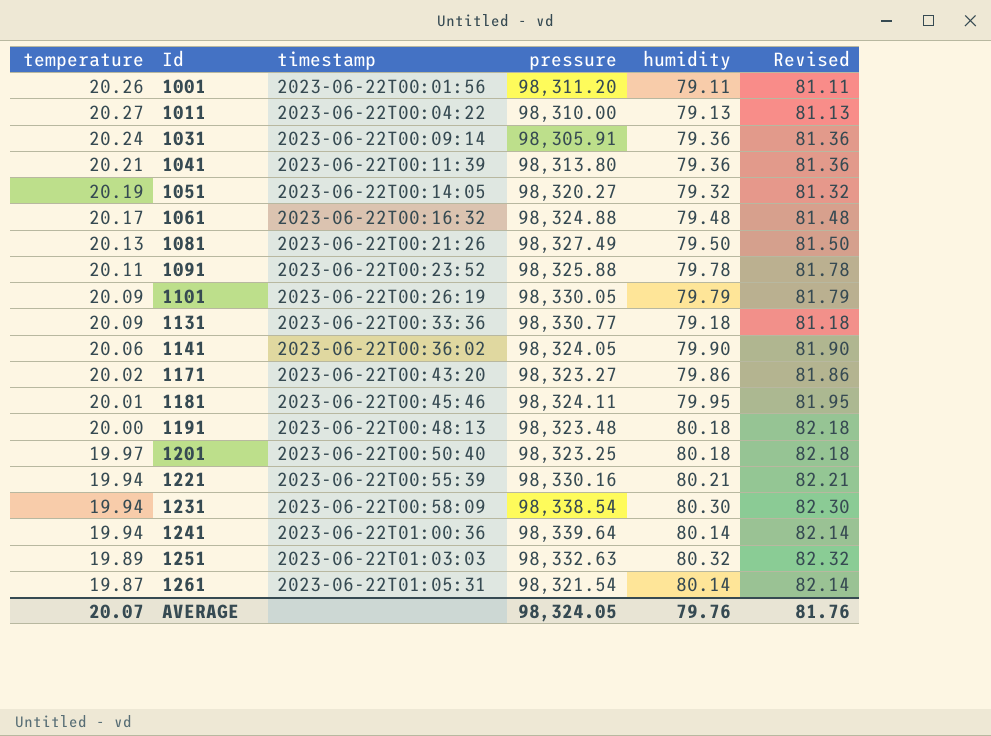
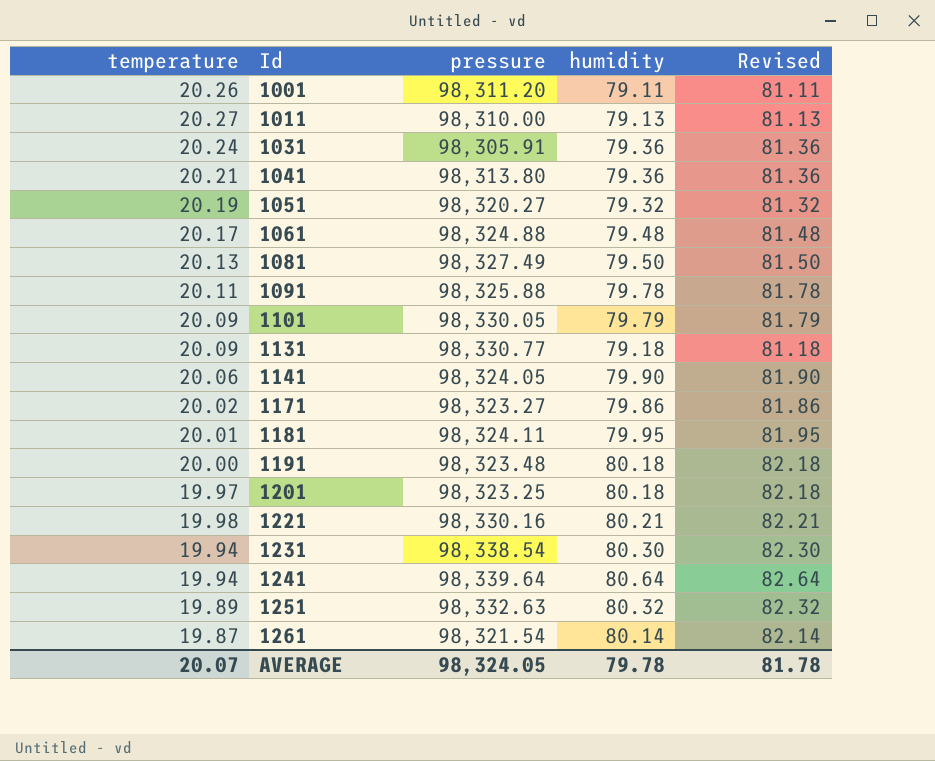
column timestamp | position: 3 -> none
1221 | temperature: 19.94 -> 19.98
1241 | humidity: 80.14 -> 80.64
1241 | Revised: 82.14 -> 82.64
AVERAGE | humidity: 79.76 -> 79.78
AVERAGE | Revised: 81.76 -> 81.78

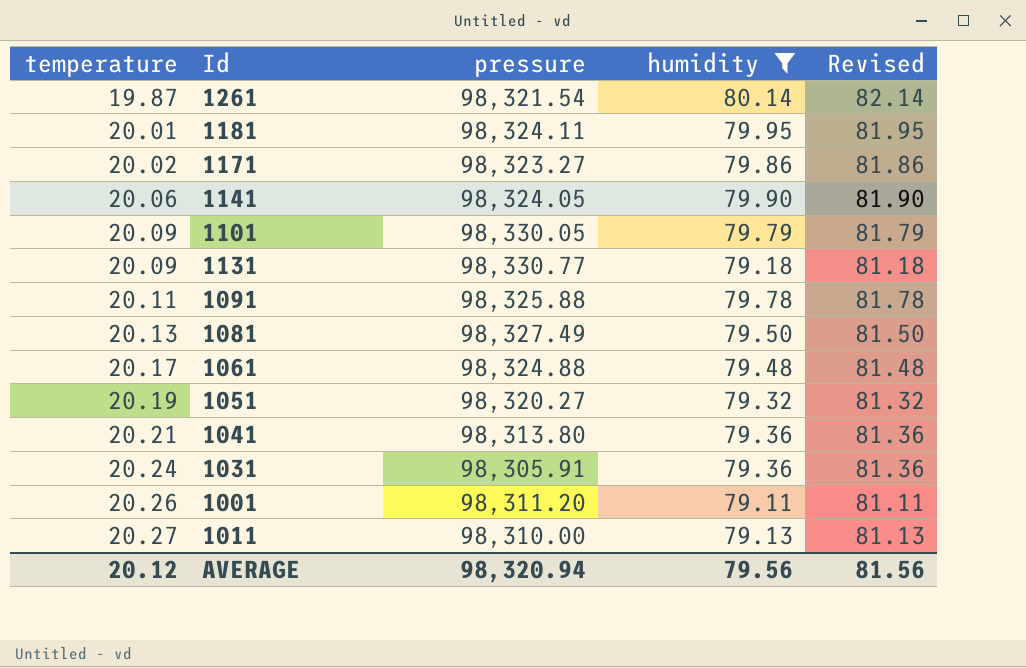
filter: none -> humidity <= 80.14
row order: Id ascending -> temperature ascending
AVERAGE | temperature: 20.07 -> 20.12
AVERAGE | pressure: 98,324.05 -> 98,320.94
AVERAGE | humidity: 79.78 -> 79.56
AVERAGE | Revised: 81.78 -> 81.56

